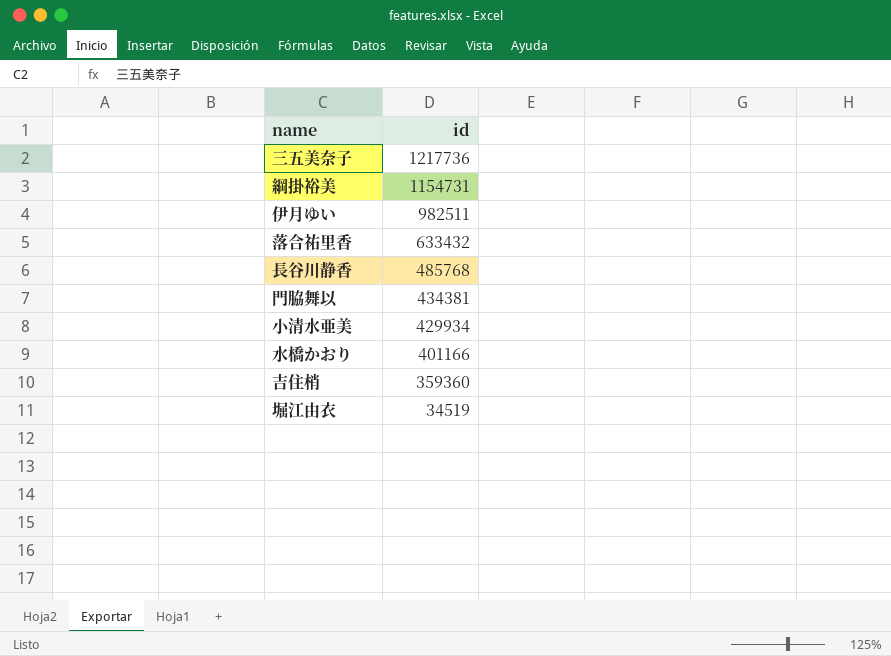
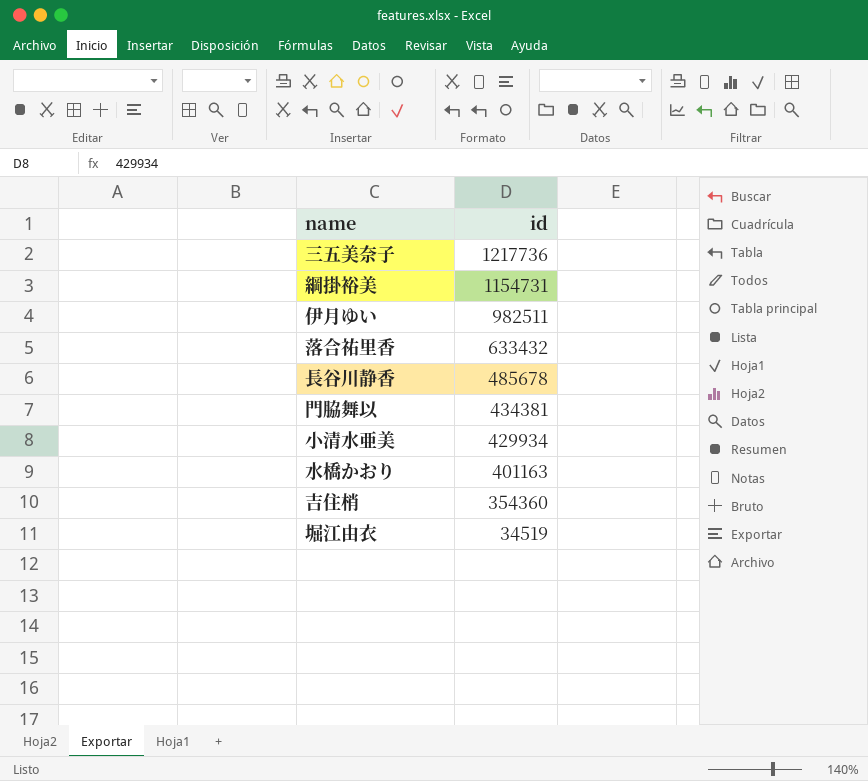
長谷川静香 | id: 485768 -> 485678
水橋かおり | id: 401166 -> 401163
吉住梢 | id: 359360 -> 354360

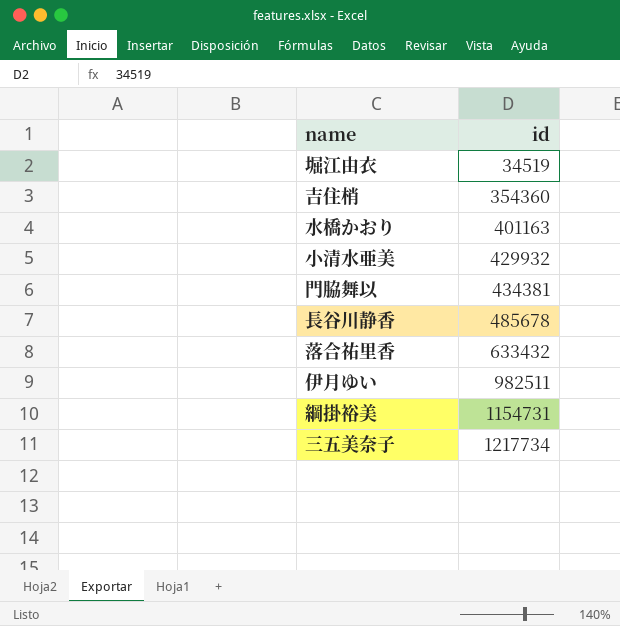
row order: id descending -> id ascending
小清水亜美 | id: 429934 -> 429932
三五美奈子 | id: 1217736 -> 1217734

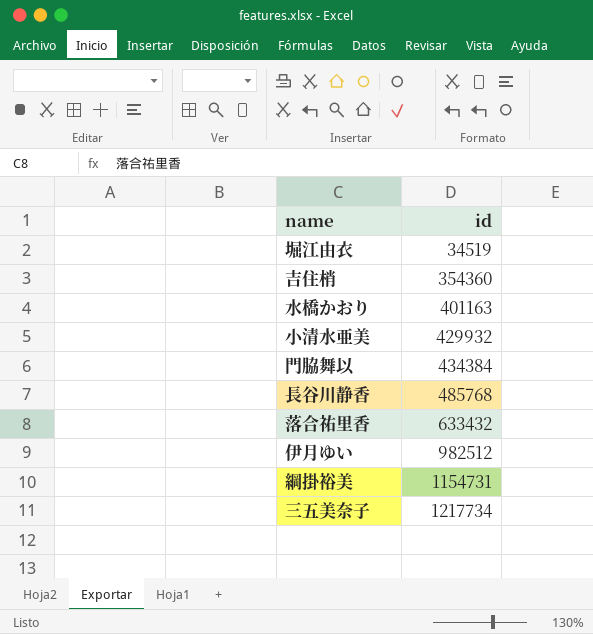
門脇舞以 | id: 434381 -> 434384
長谷川静香 | id: 485678 -> 485768
伊月ゆい | id: 982511 -> 982512

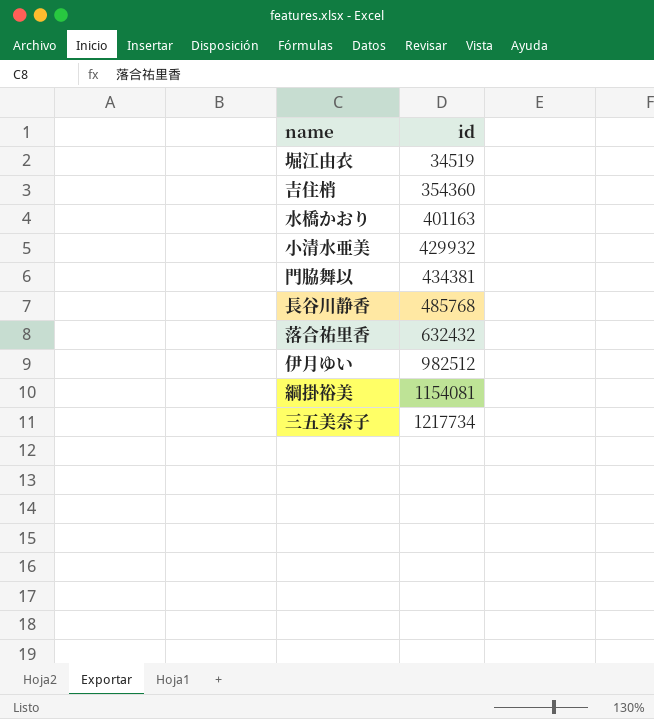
門脇舞以 | id: 434384 -> 434381
落合祐里香 | id: 633432 -> 632432
綱掛裕美 | id: 1154731 -> 1154081

